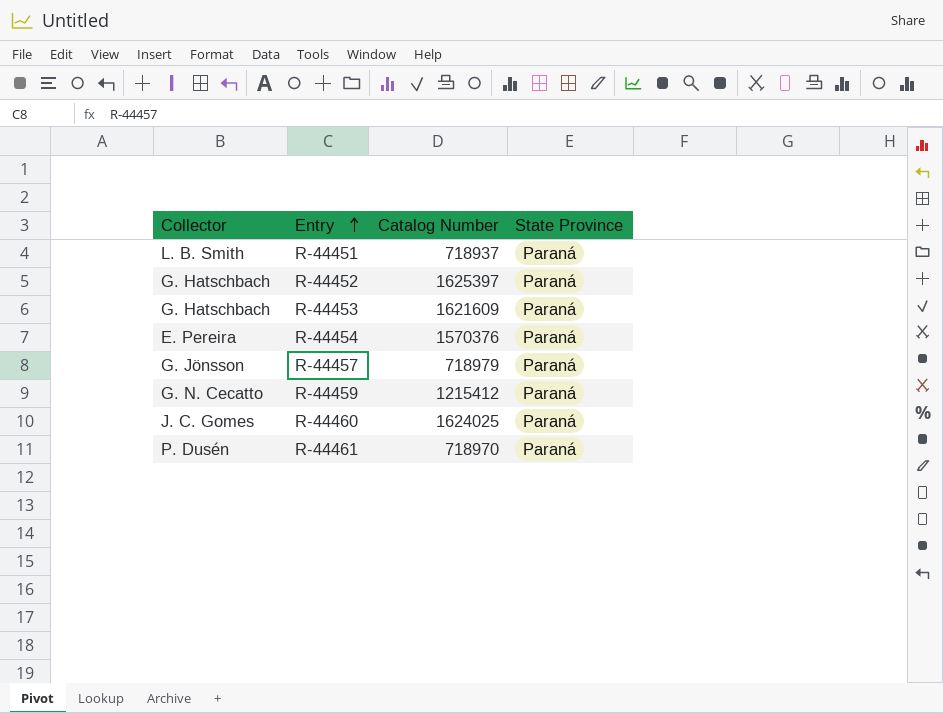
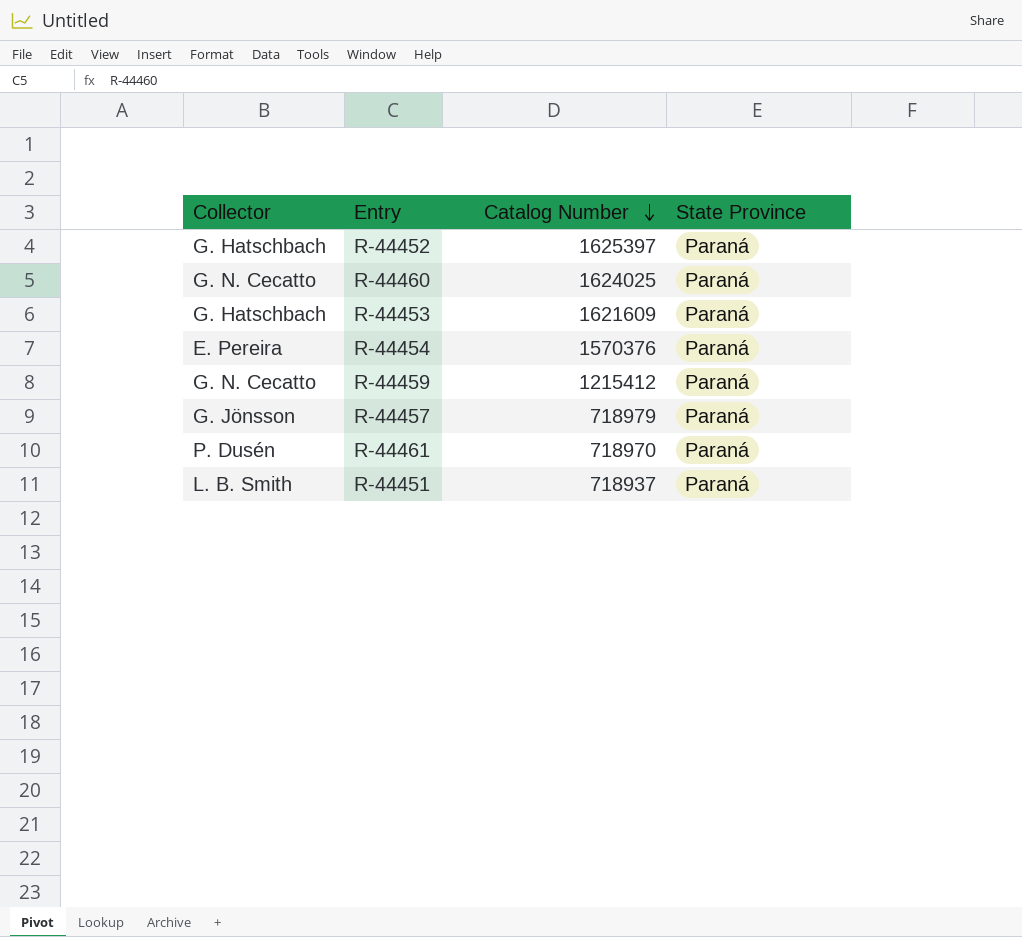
row order: Entry ascending -> Catalog Number descending
R-44460 | Collector: J. C. Gomes -> G. N. Cecatto

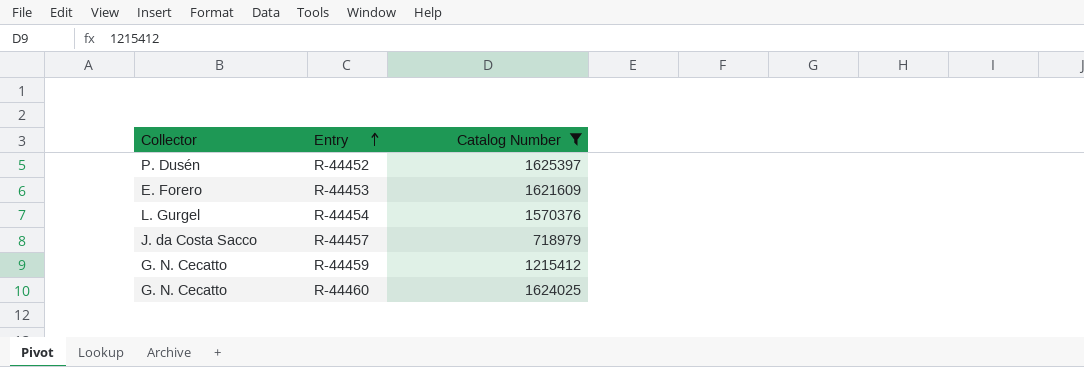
filter: none -> Catalog Number >= 718979
row order: Catalog Number descending -> Entry ascending
column State Province | position: 4 -> none
R-44452 | Collector: G. Hatschbach -> P. Dusén
R-44453 | Collector: G. Hatschbach -> E. Forero
R-44454 | Collector: E. Pereira -> L. Gurgel
R-44457 | Collector: G. Jönsson -> J. da Costa Sacco

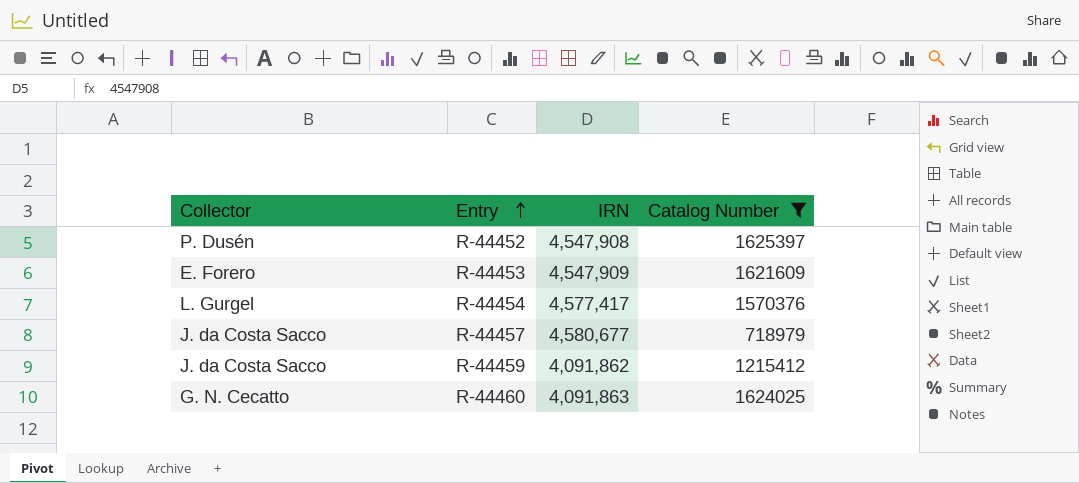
column IRN | position: none -> 3
R-44459 | Collector: G. N. Cecatto -> J. da Costa Sacco

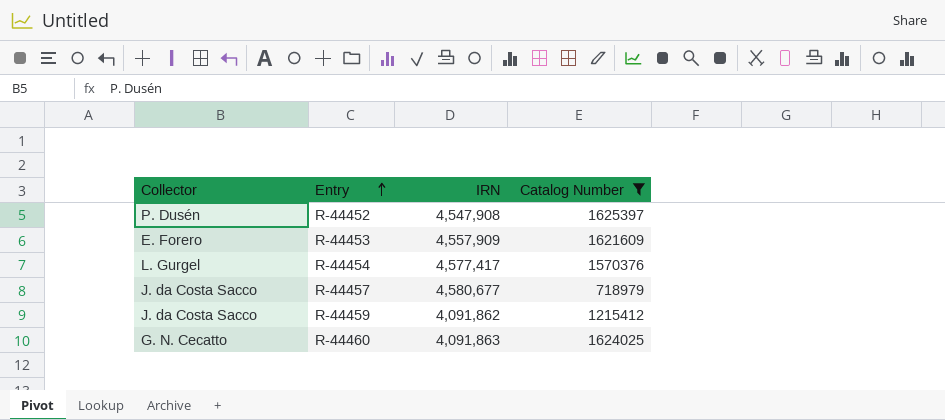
R-44453 | IRN: 4,547,909 -> 4,557,909

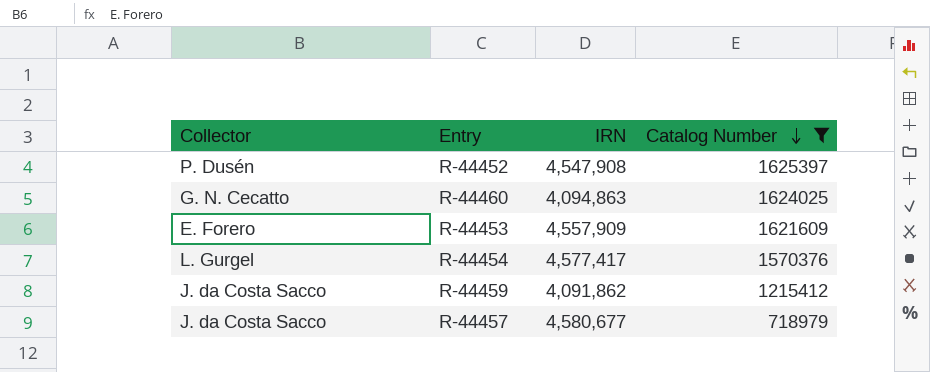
row order: Entry ascending -> Catalog Number descending
R-44460 | IRN: 4,091,863 -> 4,094,863

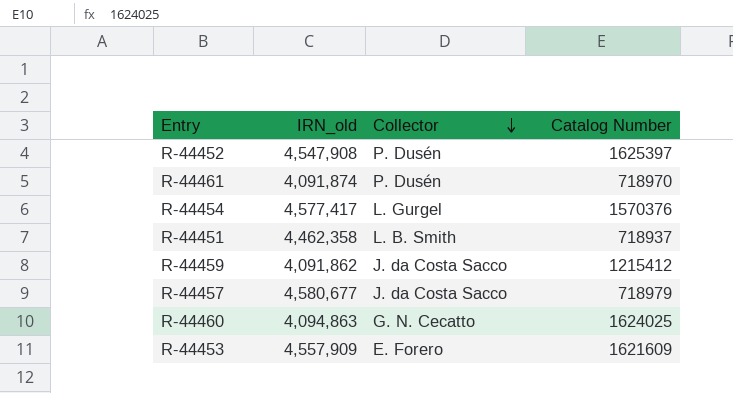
filter: Catalog Number >= 718979 -> none
row order: Catalog Number descending -> Collector descending
column name: IRN -> IRN_old
column Collector | position: 1 -> 3

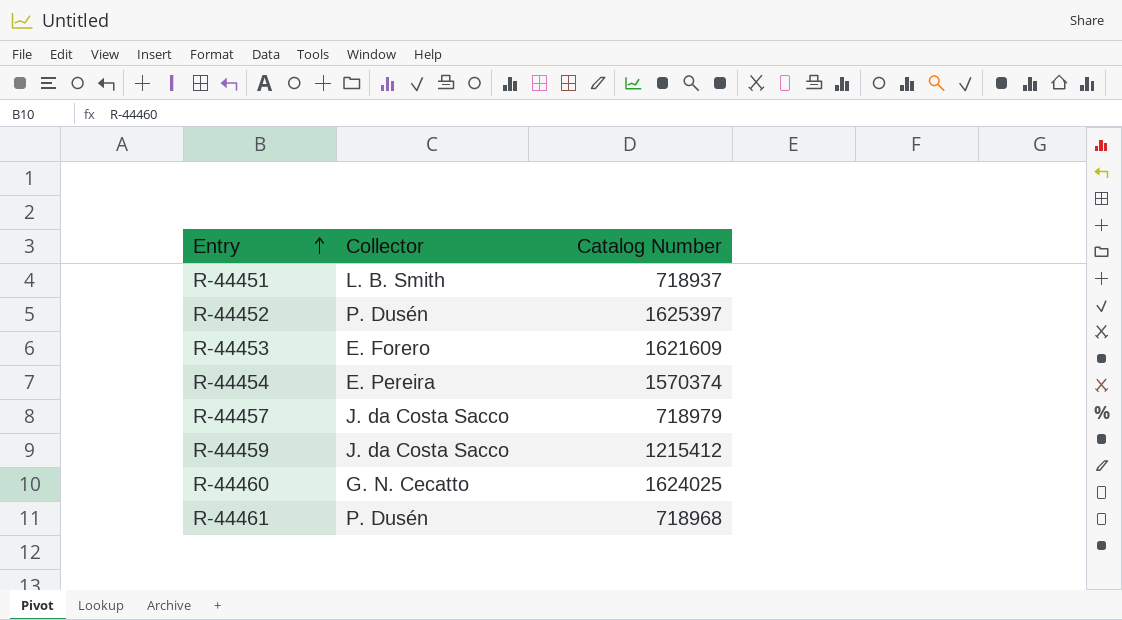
row order: Collector descending -> Entry ascending
column IRN_old | position: 2 -> none
R-44454 | Collector: L. Gurgel -> E. Pereira
R-44454 | Catalog Number: 1570376 -> 1570374
R-44461 | Catalog Number: 718970 -> 718968

